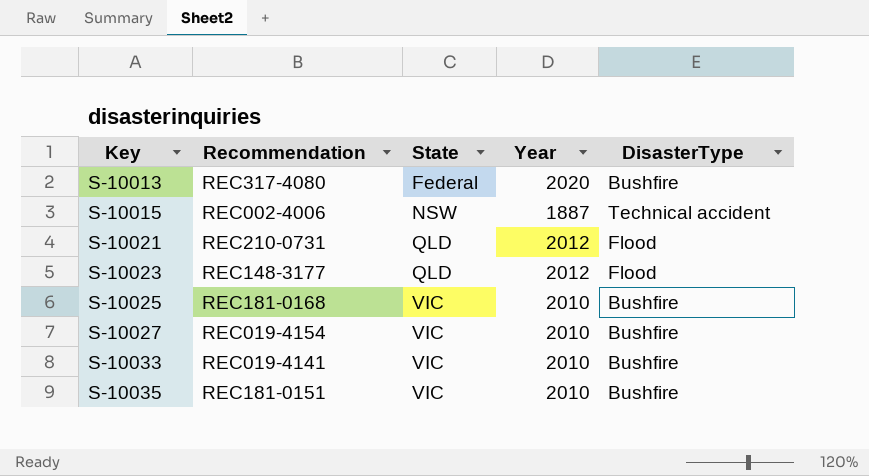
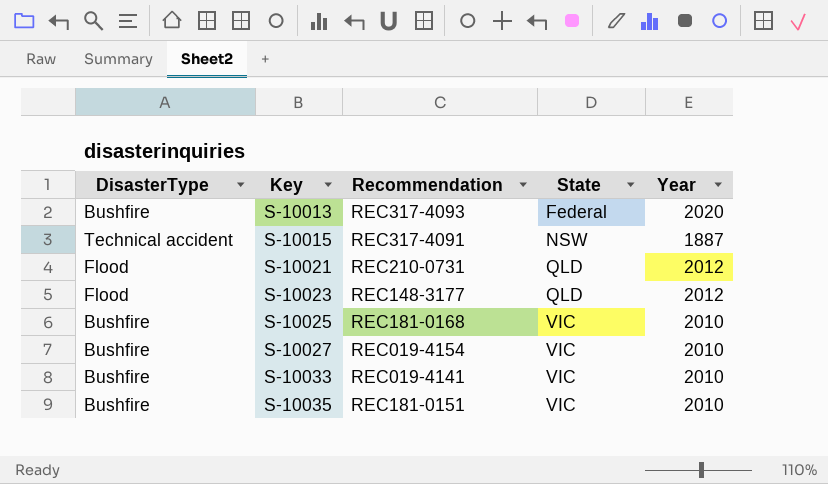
column DisasterType | position: 5 -> 1
S-10013 | Recommendation: REC317-4080 -> REC317-4093
S-10015 | Recommendation: REC002-4006 -> REC317-4091

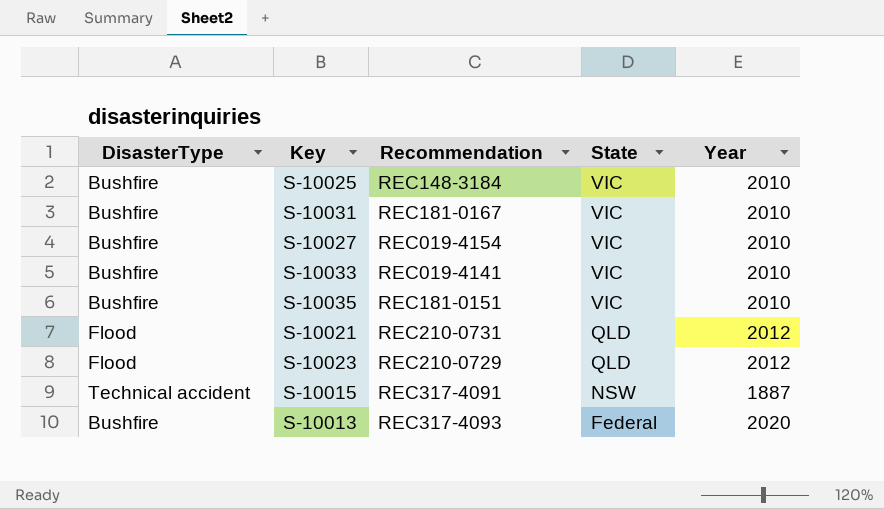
row order: Key ascending -> State descending
S-10025 | Recommendation: REC181-0168 -> REC148-3184
row S-10031: none -> Bushfire | REC181-0167 | VIC | 2010
S-10023 | Recommendation: REC148-3177 -> REC210-0729

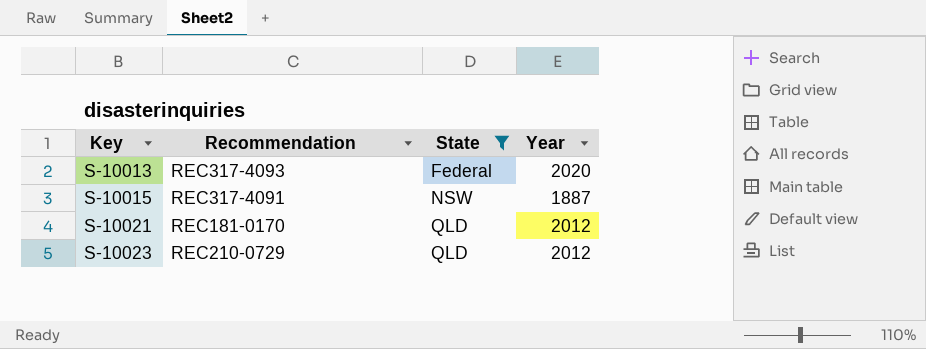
filter: none -> State != VIC
row order: State descending -> Key ascending
column DisasterType | position: 1 -> none
S-10021 | Recommendation: REC210-0731 -> REC181-0170

